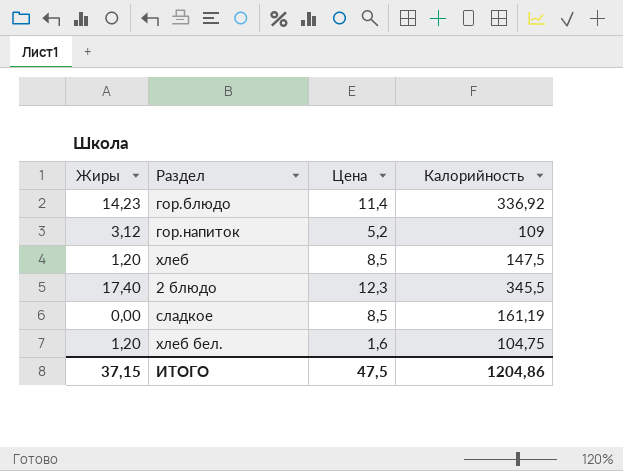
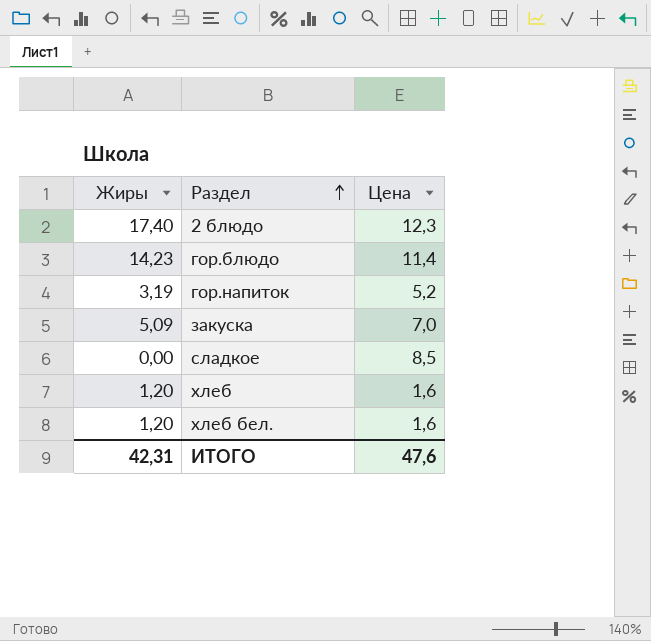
row order: none -> Раздел ascending
column Калорийность | position: 4 -> none
гор.напиток | Жиры: 3,12 -> 3,19
row закуска: none -> 5,09 | 7,0
хлеб | Цена: 8,5 -> 1,6
ИТОГО | Жиры: 37,15 -> 42,31
ИТОГО | Цена: 47,5 -> 47,6

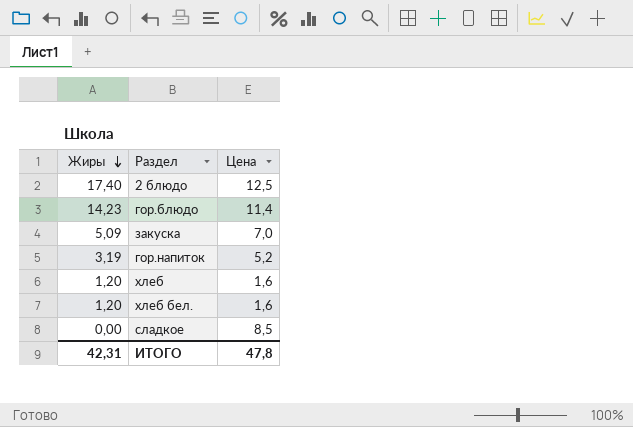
row order: Раздел ascending -> Жиры descending
2 блюдо | Цена: 12,3 -> 12,5
ИТОГО | Цена: 47,6 -> 47,8

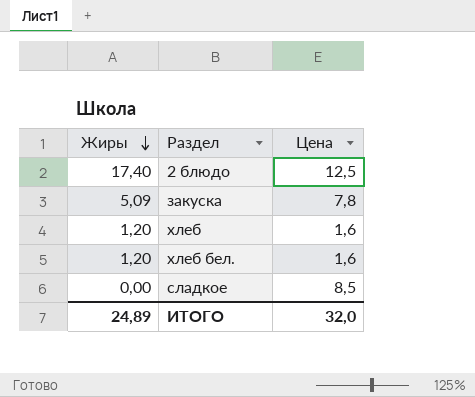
row гор.блюдо: 14,23 | 11,4 -> none
row гор.напиток: 3,19 | 5,2 -> none
закуска | Цена: 7,0 -> 7,8
ИТОГО | Жиры: 42,31 -> 24,89
ИТОГО | Цена: 47,8 -> 32,0

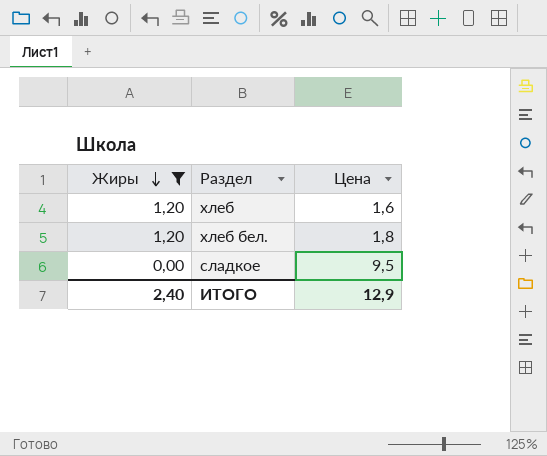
filter: none -> Жиры <= 1,20
хлеб бел. | Цена: 1,6 -> 1,8
сладкое | Цена: 8,5 -> 9,5
ИТОГО | Жиры: 24,89 -> 2,40
ИТОГО | Цена: 32,0 -> 12,9

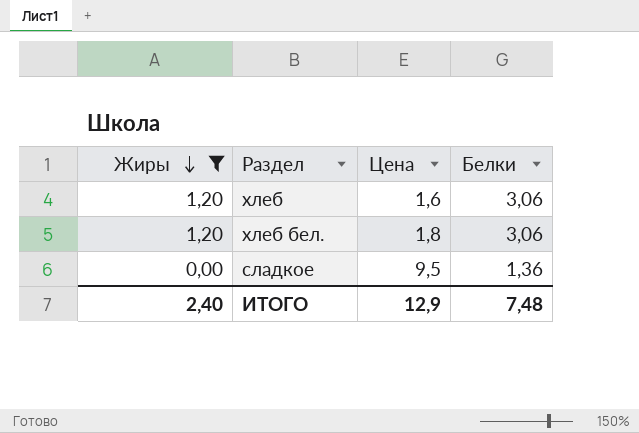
column Белки | position: none -> 4

